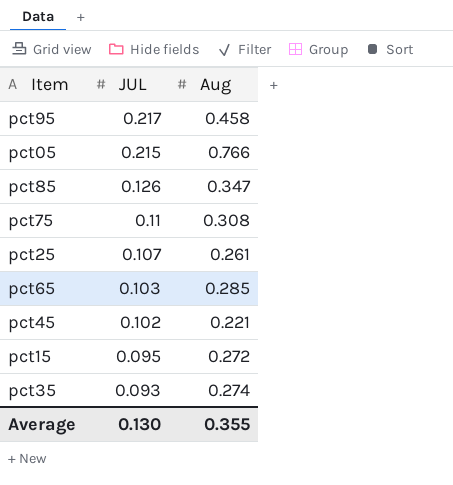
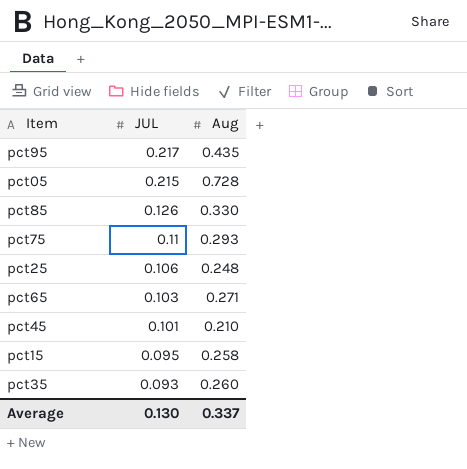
pct95 | Aug: 0.458 -> 0.435
pct05 | Aug: 0.766 -> 0.728
pct85 | Aug: 0.347 -> 0.330
pct75 | Aug: 0.308 -> 0.293
pct25 | JUL: 0.107 -> 0.106
pct25 | Aug: 0.261 -> 0.248
pct65 | Aug: 0.285 -> 0.271
pct45 | JUL: 0.102 -> 0.101
pct45 | Aug: 0.221 -> 0.210
pct15 | Aug: 0.272 -> 0.258
pct35 | Aug: 0.274 -> 0.260
Average | Aug: 0.355 -> 0.337

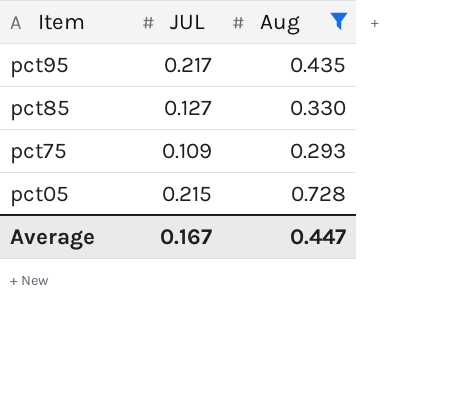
filter: none -> Aug >= 0.293
row order: JUL descending -> Item descending
pct85 | JUL: 0.126 -> 0.127
pct75 | JUL: 0.11 -> 0.109
Average | JUL: 0.130 -> 0.167
Average | Aug: 0.337 -> 0.447

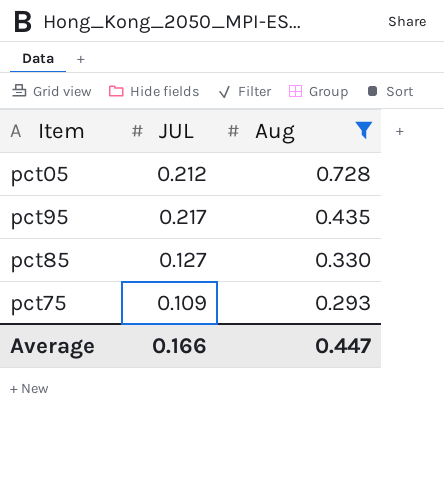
row order: Item descending -> Aug descending
pct05 | JUL: 0.215 -> 0.212
Average | JUL: 0.167 -> 0.166

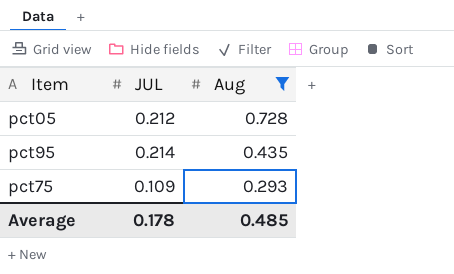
row pct85: 0.127 | 0.330 -> none
pct95 | JUL: 0.217 -> 0.214
Average | JUL: 0.166 -> 0.178
Average | Aug: 0.447 -> 0.485

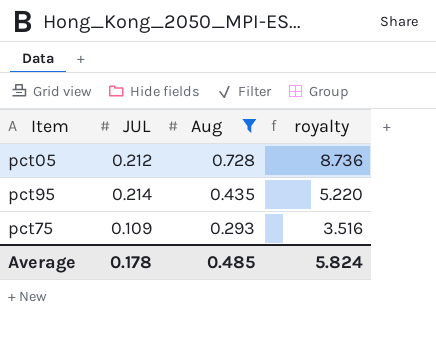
column royalty | formula: none -> [Aug] * 12

